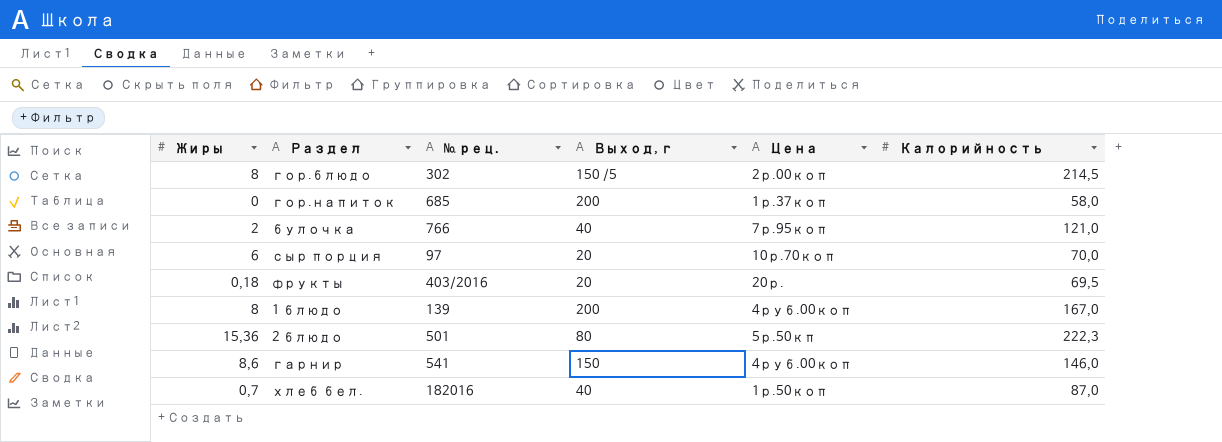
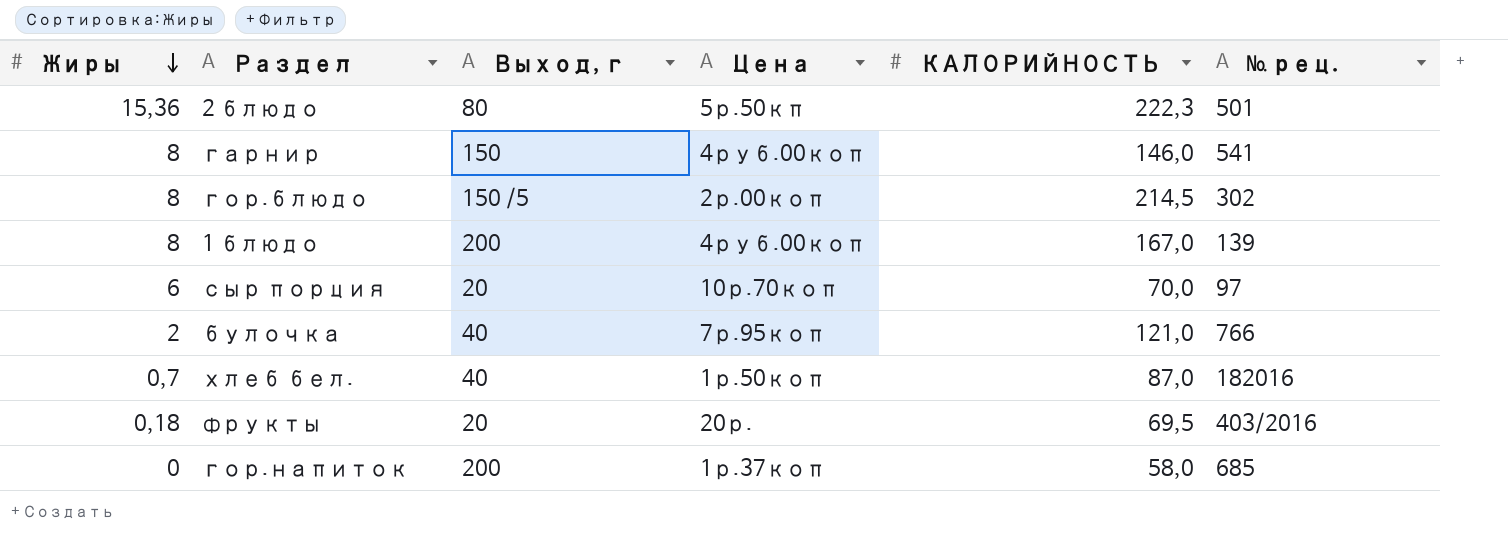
row order: none -> Жиры descending
column name: Калорийность -> КАЛОРИЙНОСТЬ
column № рец. | position: 3 -> 6
гарнир | Жиры: 8,6 -> 8

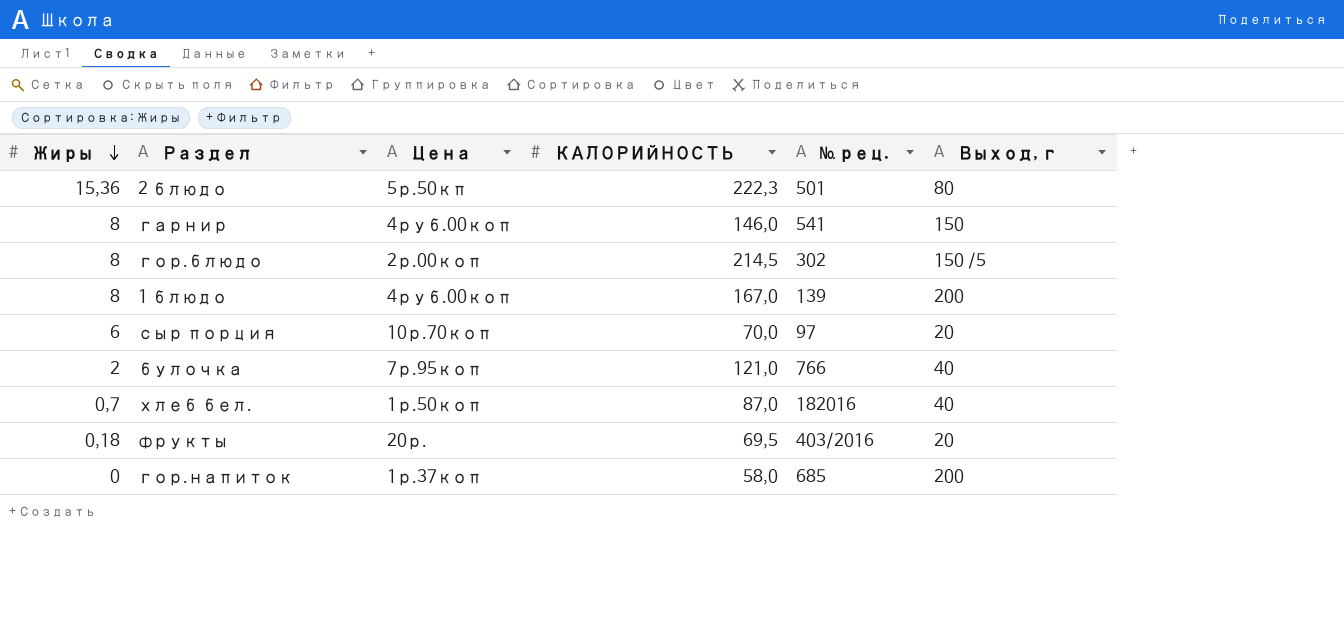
column Выход, г | position: 3 -> 6

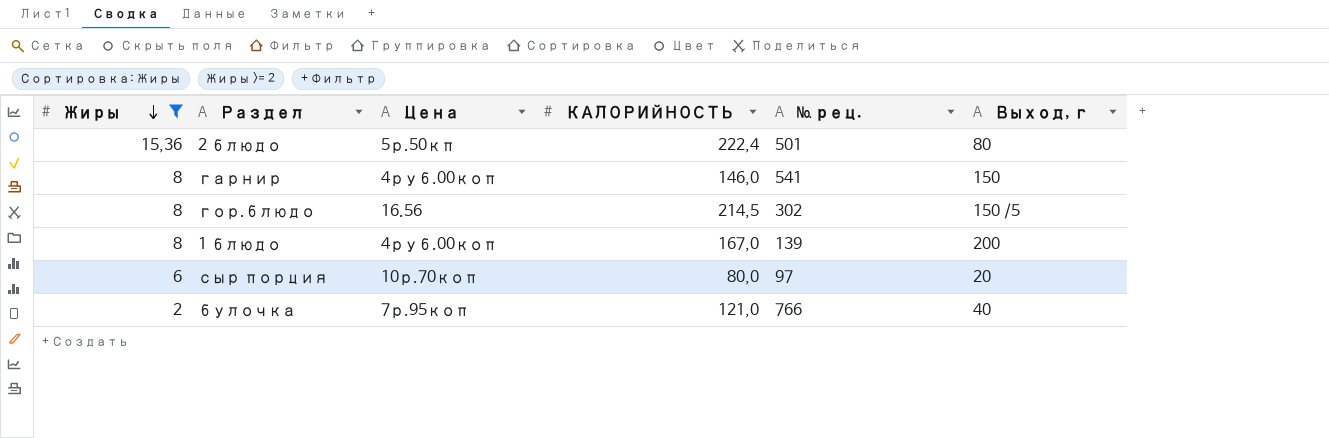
filter: none -> Жиры >= 2
2 блюдо | КАЛОРИЙНОСТЬ: 222,3 -> 222,4
гор.блюдо | Цена: 2р.00коп -> 16.56
сыр порция | КАЛОРИЙНОСТЬ: 70,0 -> 80,0

